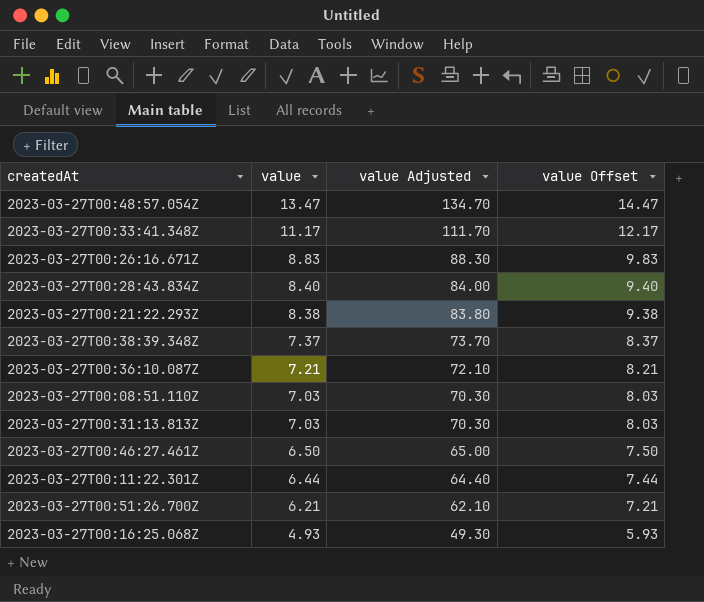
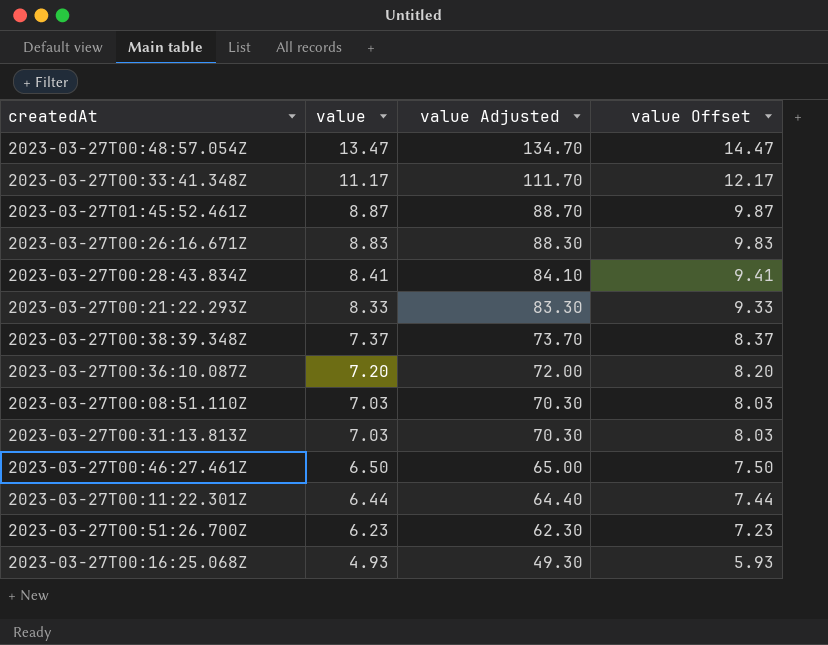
row 2023-03-27T01:45:52.461Z: none -> 8.87 | 88.70 | 9.87
2023-03-27T00:28:43.834Z | value: 8.40 -> 8.41
2023-03-27T00:28:43.834Z | value Adjusted: 84.00 -> 84.10
2023-03-27T00:28:43.834Z | value Offset: 9.40 -> 9.41
2023-03-27T00:21:22.293Z | value: 8.38 -> 8.33
2023-03-27T00:21:22.293Z | value Adjusted: 83.80 -> 83.30
2023-03-27T00:21:22.293Z | value Offset: 9.38 -> 9.33
2023-03-27T00:36:10.087Z | value: 7.21 -> 7.20
2023-03-27T00:36:10.087Z | value Adjusted: 72.10 -> 72.00
2023-03-27T00:36:10.087Z | value Offset: 8.21 -> 8.20
2023-03-27T00:51:26.700Z | value: 6.21 -> 6.23
2023-03-27T00:51:26.700Z | value Adjusted: 62.10 -> 62.30
2023-03-27T00:51:26.700Z | value Offset: 7.21 -> 7.23

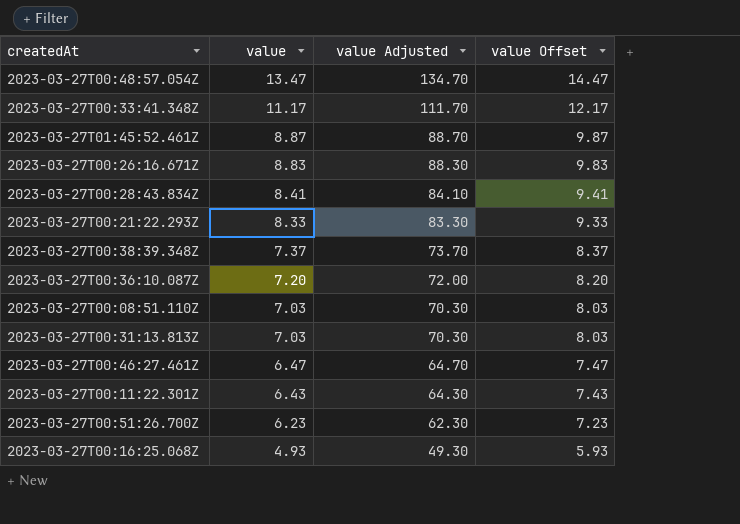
2023-03-27T00:46:27.461Z | value: 6.50 -> 6.47
2023-03-27T00:46:27.461Z | value Adjusted: 65.00 -> 64.70
2023-03-27T00:46:27.461Z | value Offset: 7.50 -> 7.47
2023-03-27T00:11:22.301Z | value: 6.44 -> 6.43
2023-03-27T00:11:22.301Z | value Adjusted: 64.40 -> 64.30
2023-03-27T00:11:22.301Z | value Offset: 7.44 -> 7.43

